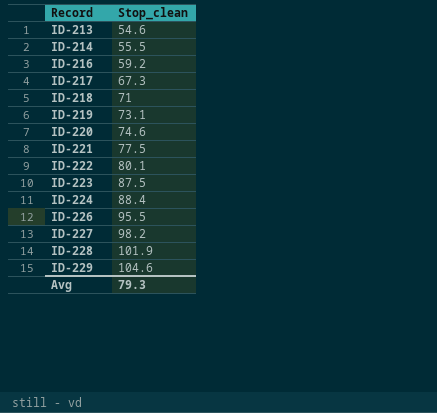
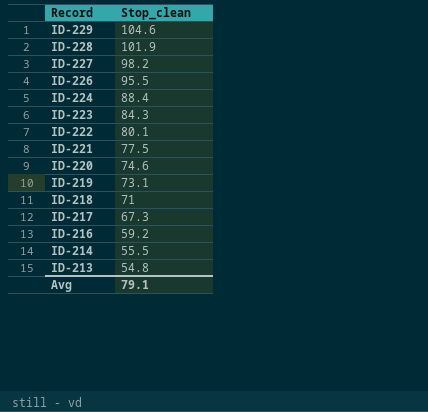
row order: Record ascending -> Record descending
ID-223 | Stop_clean: 87.5 -> 84.3
ID-213 | Stop_clean: 54.6 -> 54.8
Avg | Stop_clean: 79.3 -> 79.1

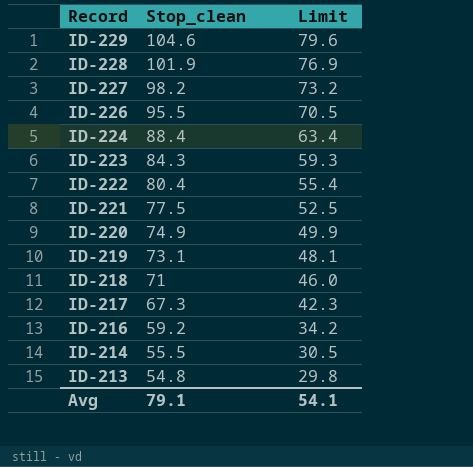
column Limit | formula: none -> [Stop_clean] - 25
ID-222 | Stop_clean: 80.1 -> 80.4
ID-220 | Stop_clean: 74.6 -> 74.9

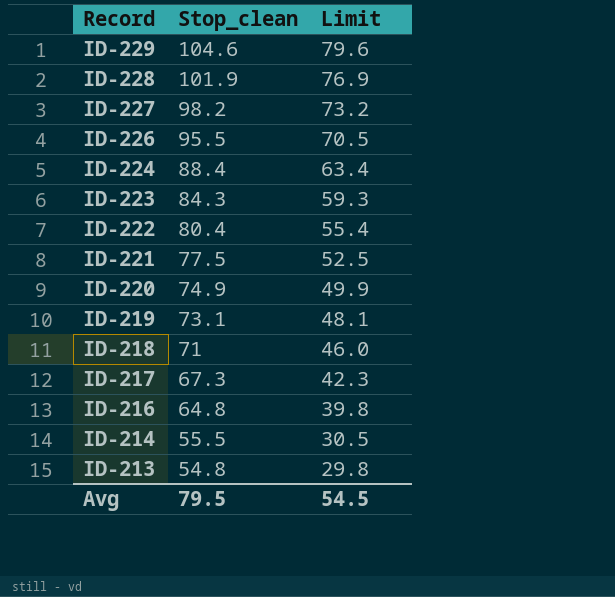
ID-216 | Stop_clean: 59.2 -> 64.8
ID-216 | Limit: 34.2 -> 39.8
Avg | Stop_clean: 79.1 -> 79.5
Avg | Limit: 54.1 -> 54.5

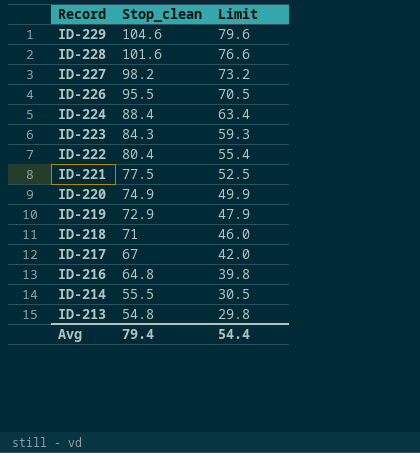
ID-228 | Stop_clean: 101.9 -> 101.6
ID-228 | Limit: 76.9 -> 76.6
ID-219 | Stop_clean: 73.1 -> 72.9
ID-219 | Limit: 48.1 -> 47.9
ID-217 | Stop_clean: 67.3 -> 67
ID-217 | Limit: 42.3 -> 42.0
Avg | Stop_clean: 79.5 -> 79.4
Avg | Limit: 54.5 -> 54.4

